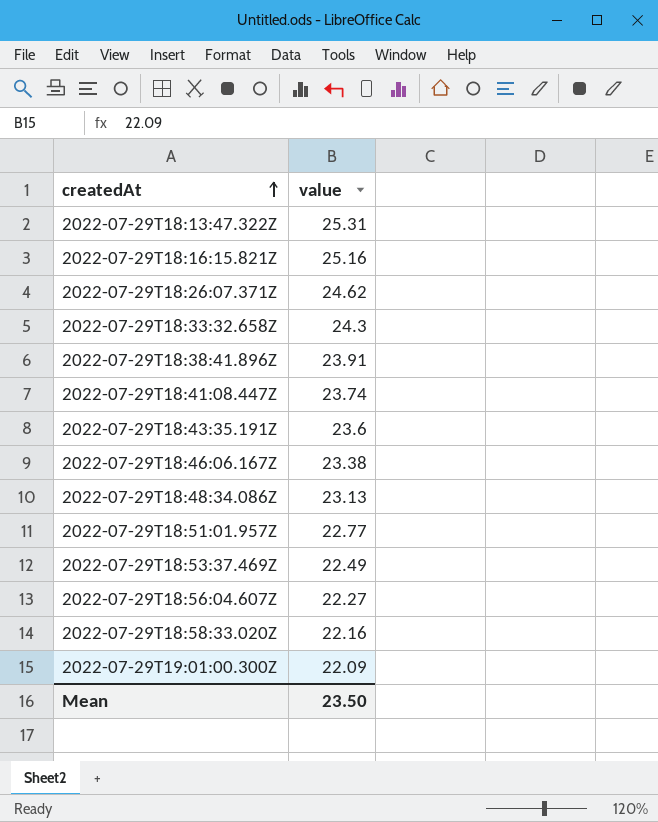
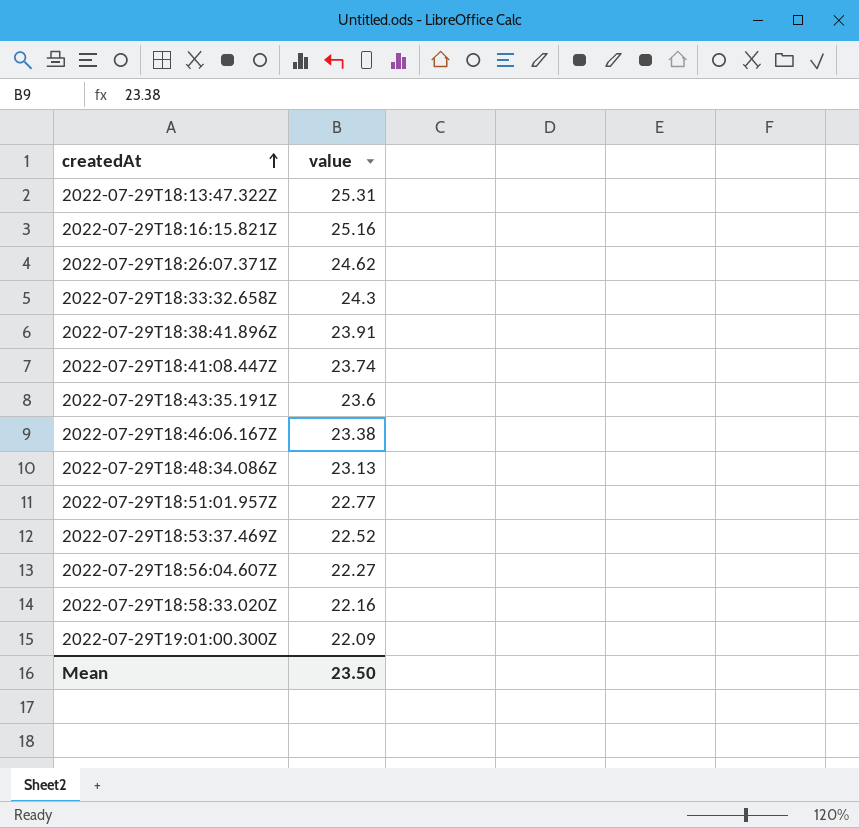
2022-07-29T18:53:37.469Z | value: 22.49 -> 22.52

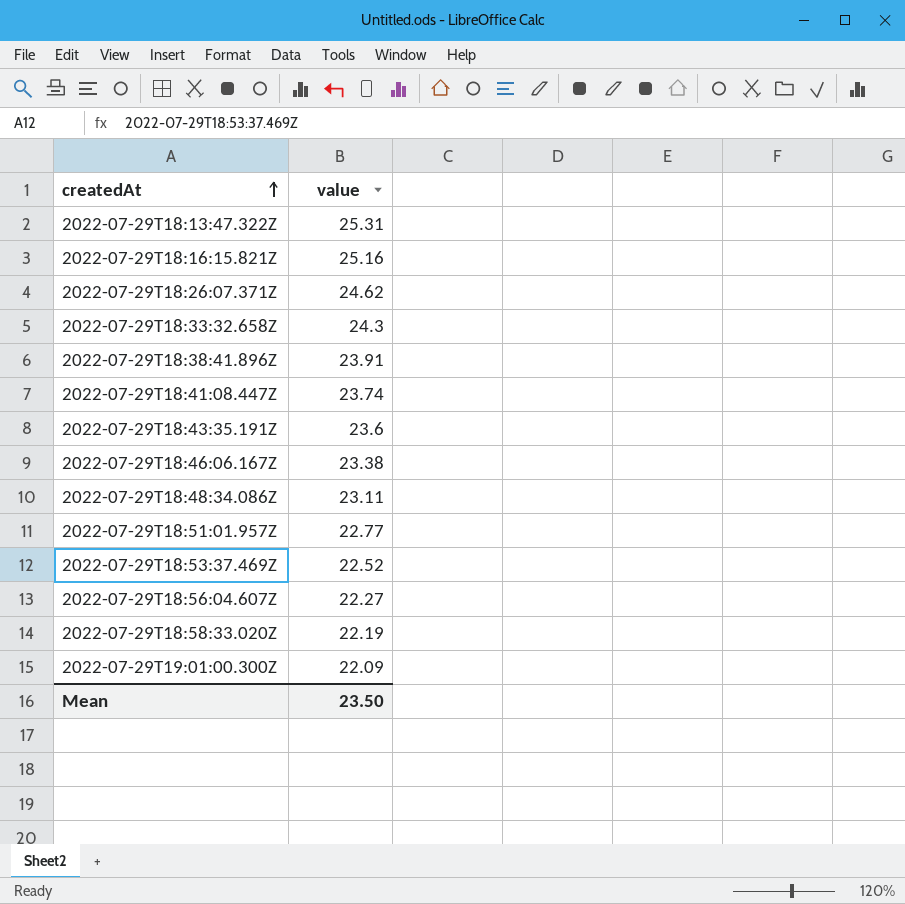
2022-07-29T18:48:34.086Z | value: 23.13 -> 23.11
2022-07-29T18:58:33.020Z | value: 22.16 -> 22.19

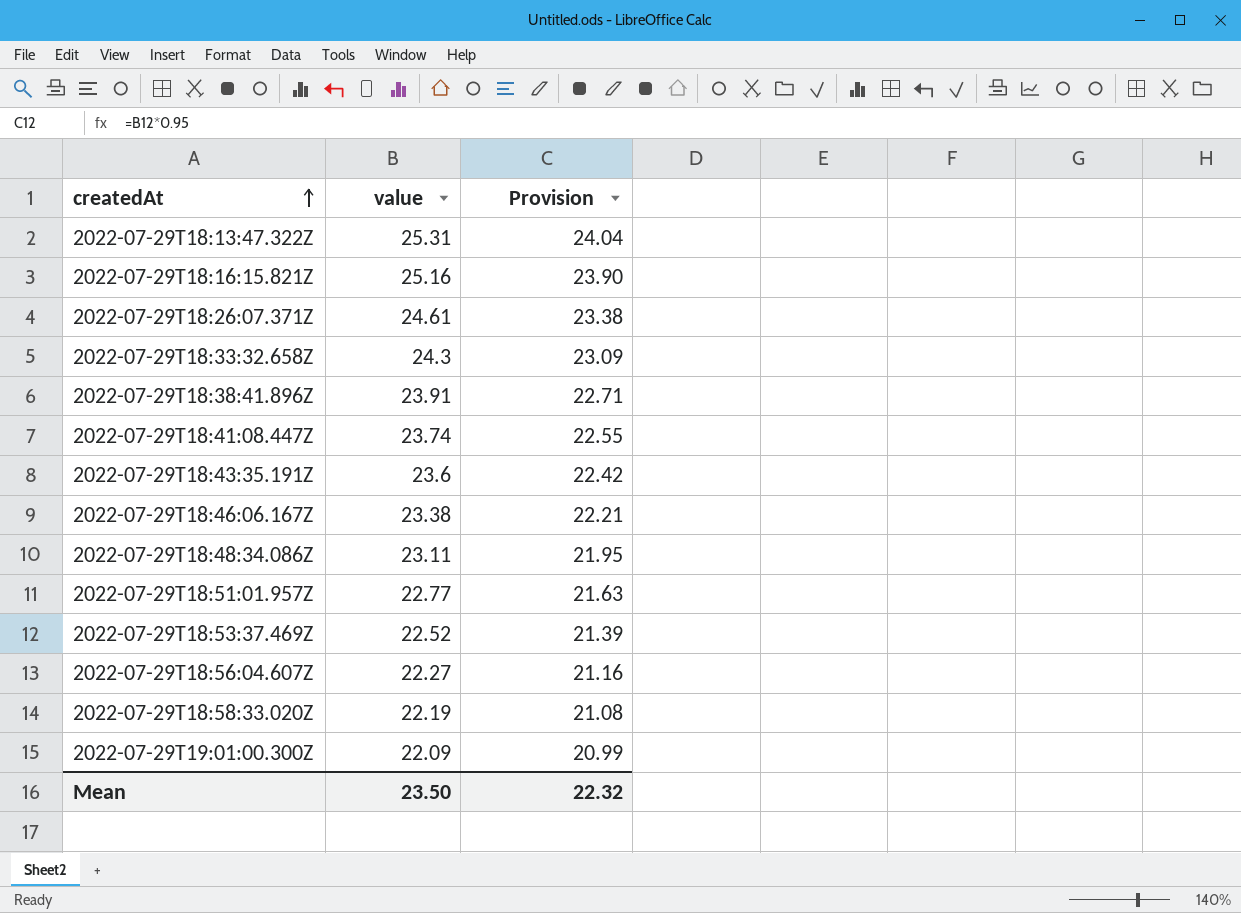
column Provision | formula: none -> [value] * 0.95
2022-07-29T18:26:07.371Z | value: 24.62 -> 24.61

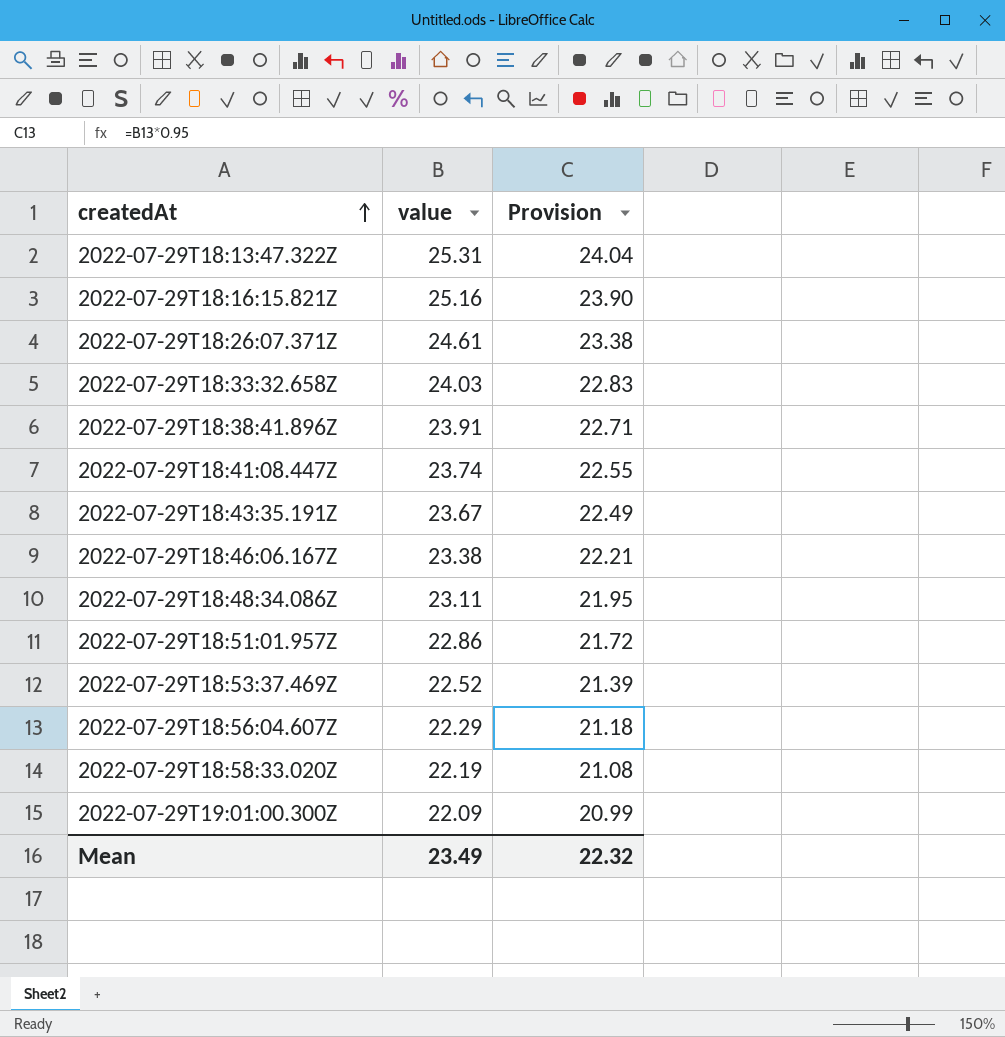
2022-07-29T18:33:32.658Z | value: 24.3 -> 24.03
2022-07-29T18:33:32.658Z | Provision: 23.09 -> 22.83
2022-07-29T18:43:35.191Z | value: 23.6 -> 23.67
2022-07-29T18:43:35.191Z | Provision: 22.42 -> 22.49
2022-07-29T18:51:01.957Z | value: 22.77 -> 22.86
2022-07-29T18:51:01.957Z | Provision: 21.63 -> 21.72
2022-07-29T18:56:04.607Z | value: 22.27 -> 22.29
2022-07-29T18:56:04.607Z | Provision: 21.16 -> 21.18
Mean | value: 23.50 -> 23.49

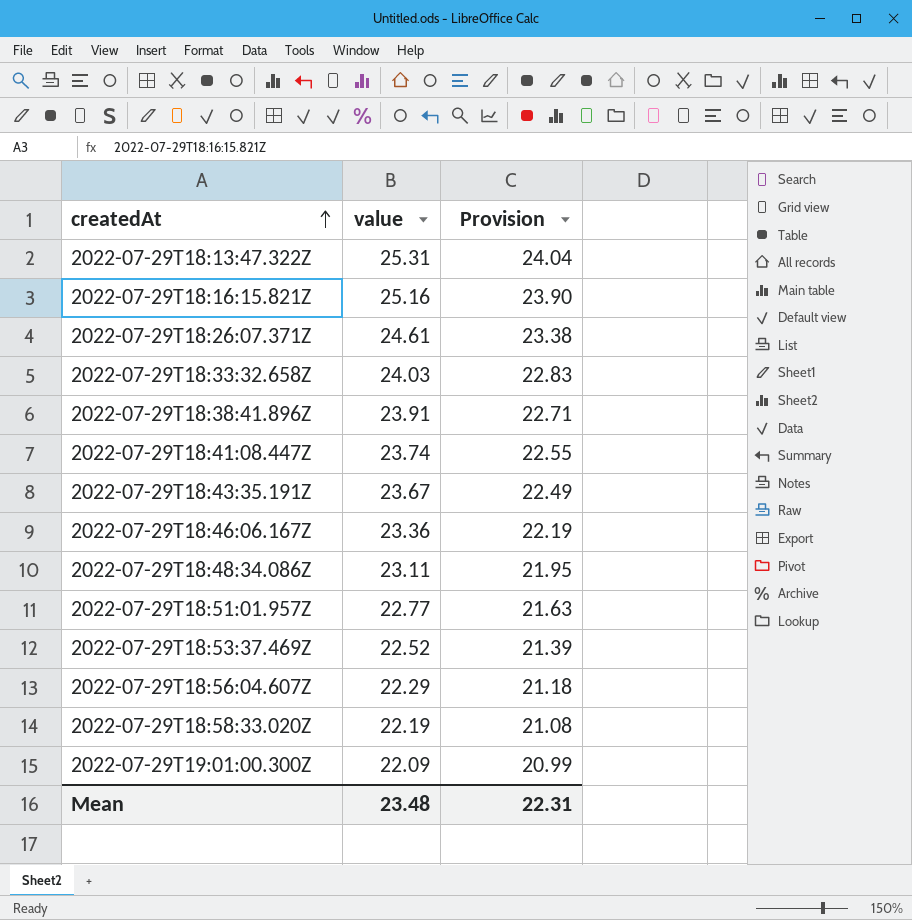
2022-07-29T18:46:06.167Z | value: 23.38 -> 23.36
2022-07-29T18:46:06.167Z | Provision: 22.21 -> 22.19
2022-07-29T18:51:01.957Z | value: 22.86 -> 22.77
2022-07-29T18:51:01.957Z | Provision: 21.72 -> 21.63
Mean | value: 23.49 -> 23.48
Mean | Provision: 22.32 -> 22.31

